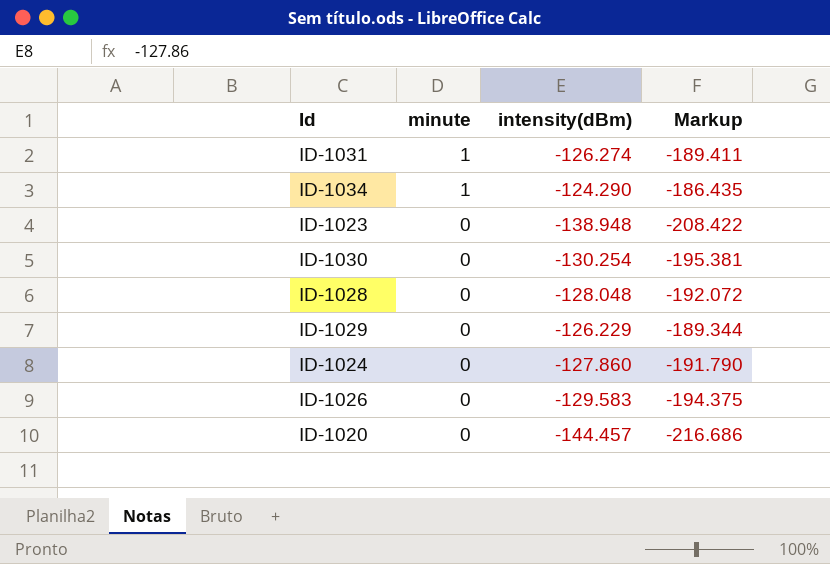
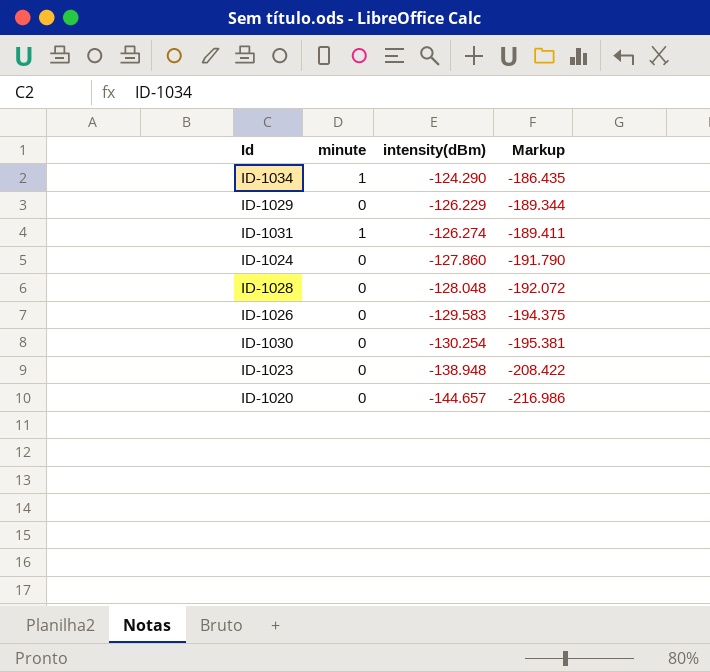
row order: minute descending -> intensity(dBm) descending
ID-1020 | intensity(dBm): -144.457 -> -144.657
ID-1020 | Markup: -216.686 -> -216.986

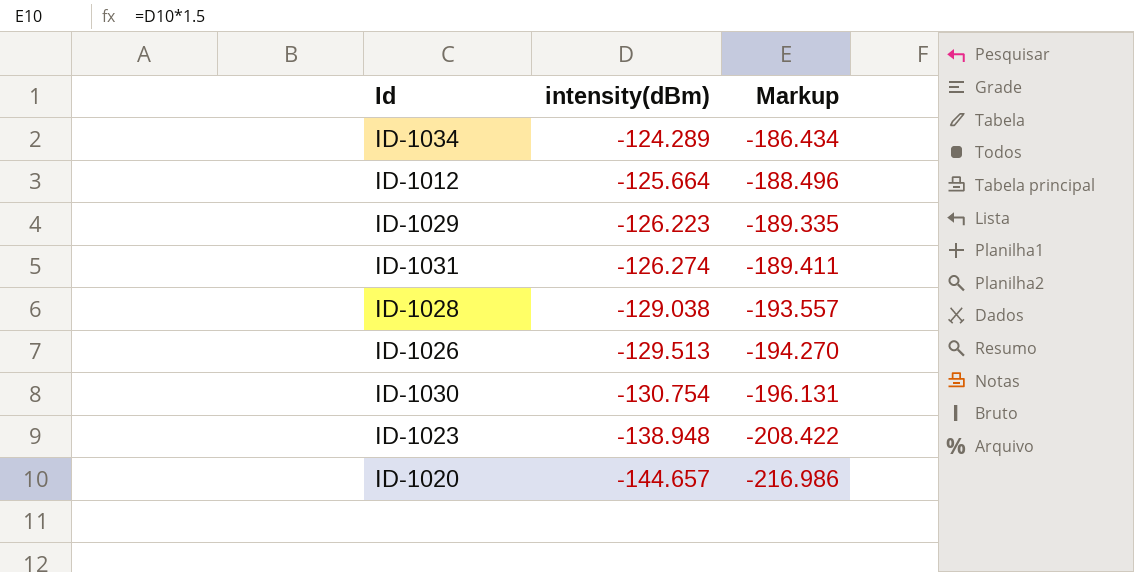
column minute | position: 2 -> none
row ID-1024: 0 | -127.860 | -191.790 -> none
ID-1034 | intensity(dBm): -124.290 -> -124.289
ID-1034 | Markup: -186.435 -> -186.434
row ID-1012: none -> -125.664 | -188.496
ID-1029 | intensity(dBm): -126.229 -> -126.223
ID-1029 | Markup: -189.344 -> -189.335
ID-1028 | intensity(dBm): -128.048 -> -129.038
ID-1028 | Markup: -192.072 -> -193.557
ID-1026 | intensity(dBm): -129.583 -> -129.513
ID-1026 | Markup: -194.375 -> -194.270
ID-1030 | intensity(dBm): -130.254 -> -130.754
ID-1030 | Markup: -195.381 -> -196.131

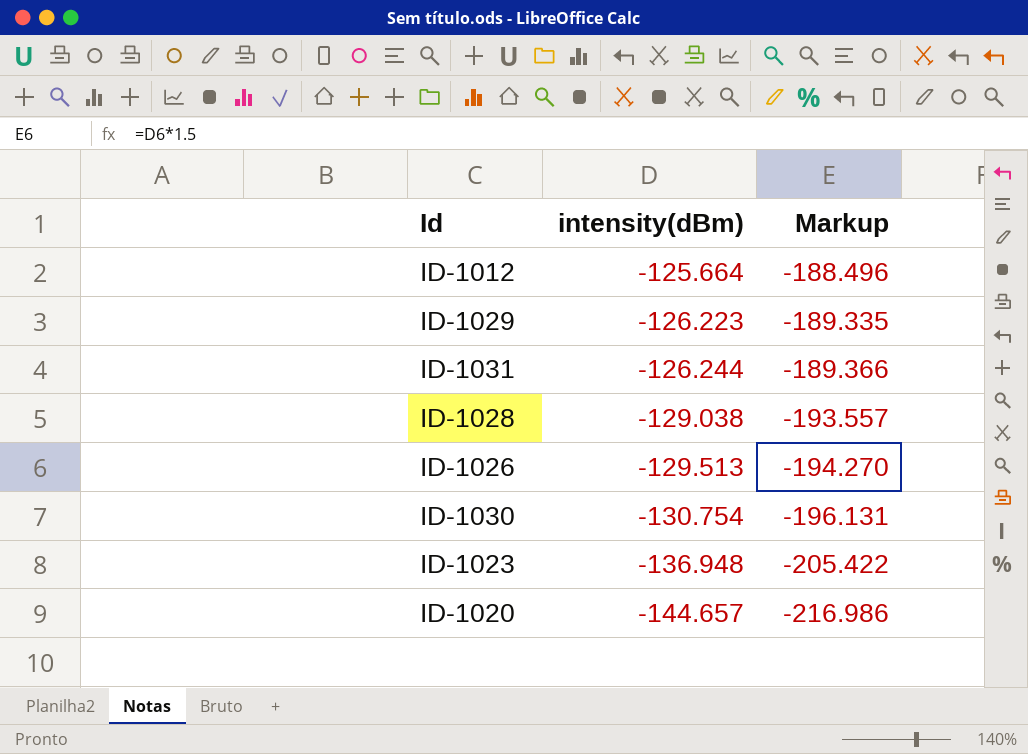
row ID-1034: -124.289 | -186.434 -> none
ID-1031 | intensity(dBm): -126.274 -> -126.244
ID-1031 | Markup: -189.411 -> -189.366
ID-1023 | intensity(dBm): -138.948 -> -136.948
ID-1023 | Markup: -208.422 -> -205.422

